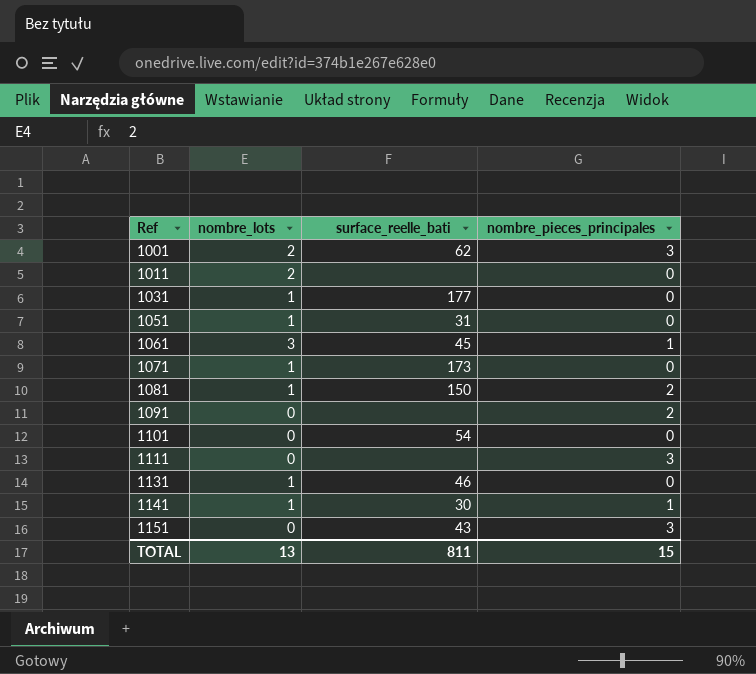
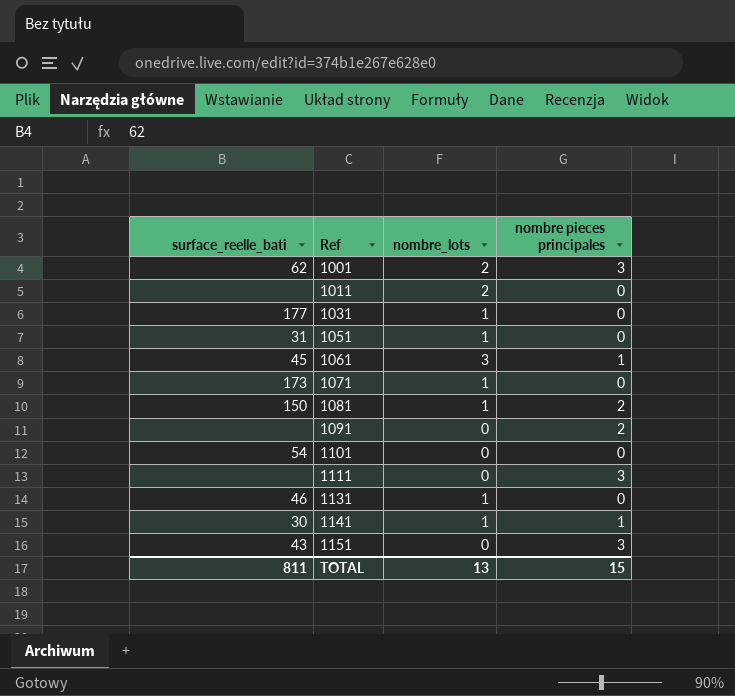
column surface_reelle_bati | position: 3 -> 1
column name: nombre_pieces_principales -> nombre pieces principales

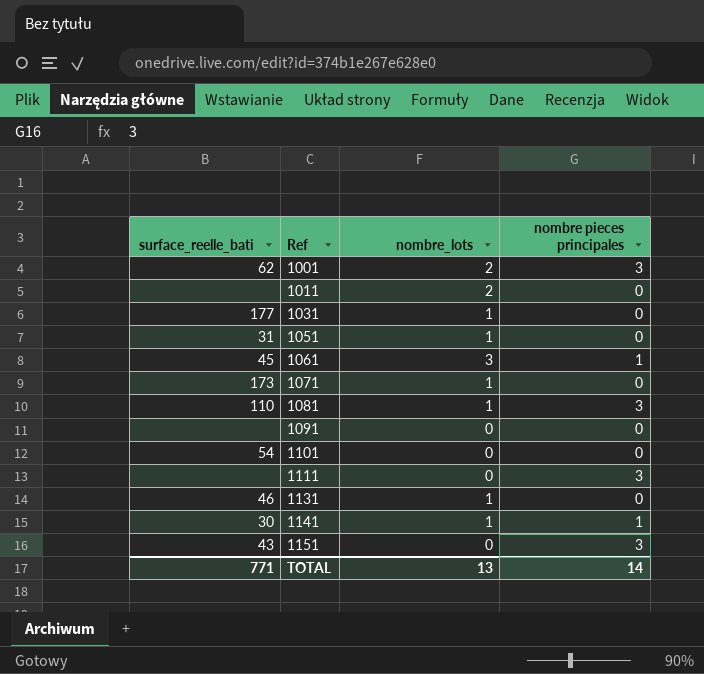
1081 | surface_reelle_bati: 150 -> 110
1081 | nombre pieces principales: 2 -> 3
1091 | nombre pieces principales: 2 -> 0
TOTAL | surface_reelle_bati: 811 -> 771
TOTAL | nombre pieces principales: 15 -> 14

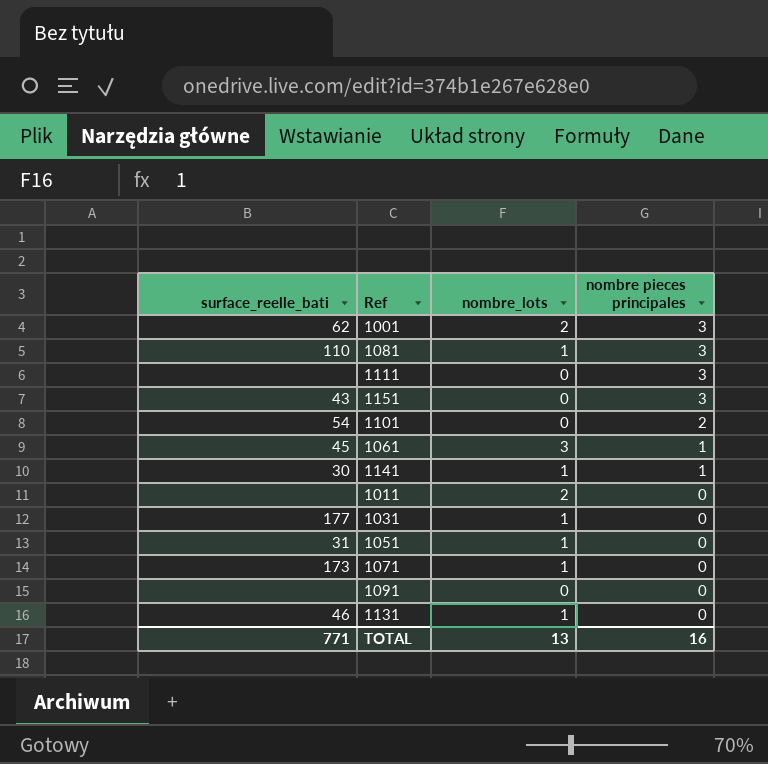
row order: Ref ascending -> nombre pieces principales descending
1101 | nombre pieces principales: 0 -> 2
TOTAL | nombre pieces principales: 14 -> 16

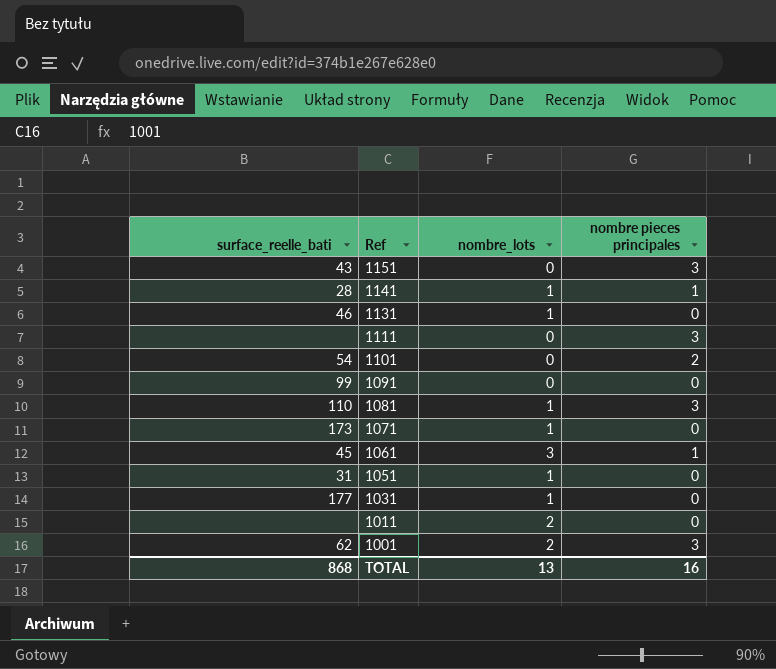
row order: nombre pieces principales descending -> Ref descending
1141 | surface_reelle_bati: 30 -> 28
1091 | surface_reelle_bati: none -> 99
TOTAL | surface_reelle_bati: 771 -> 868

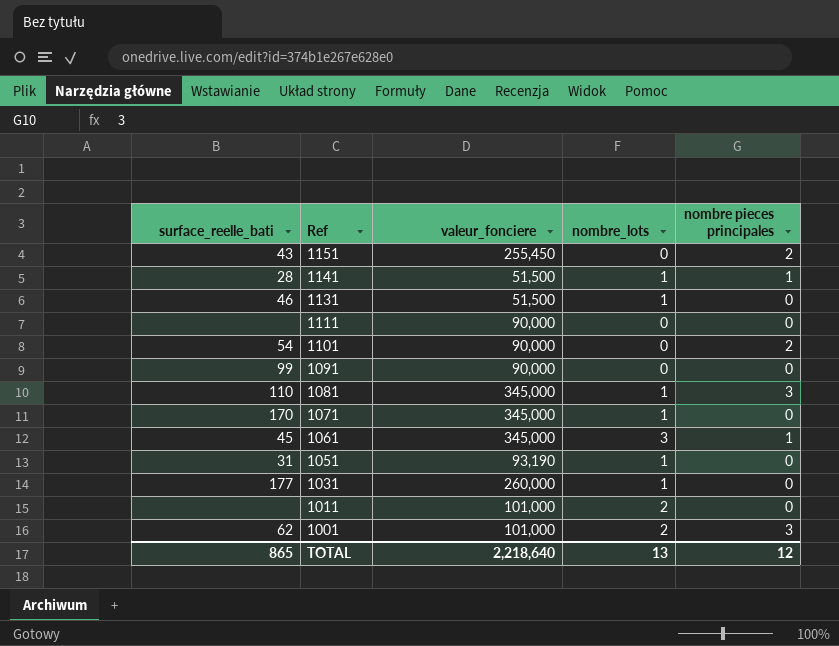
column valeur_fonciere | position: none -> 3
1151 | nombre pieces principales: 3 -> 2
1111 | nombre pieces principales: 3 -> 0
1071 | surface_reelle_bati: 173 -> 170
TOTAL | surface_reelle_bati: 868 -> 865
TOTAL | nombre pieces principales: 16 -> 12

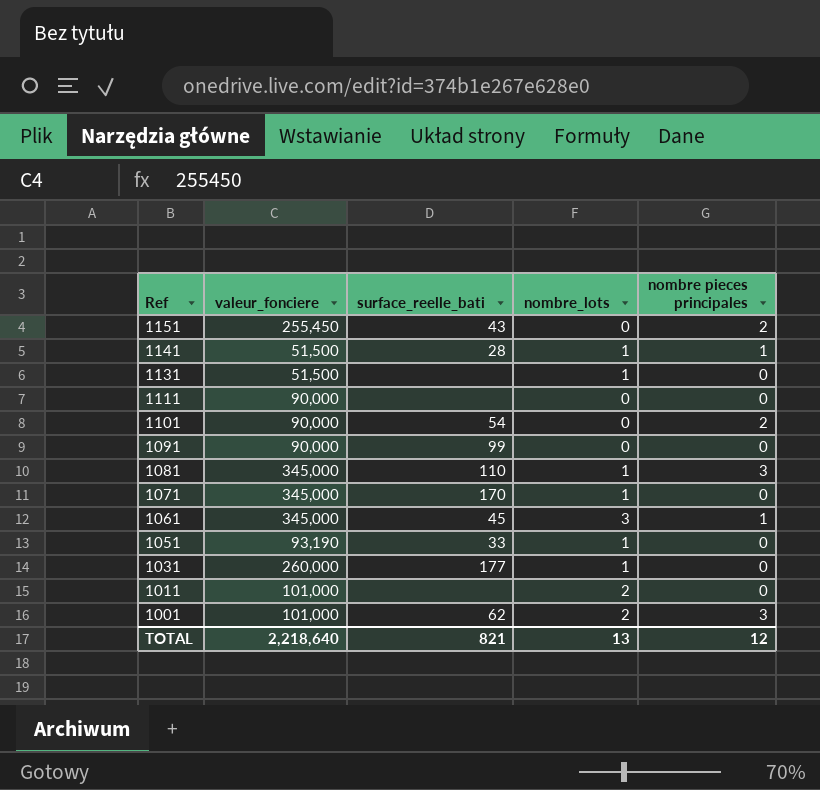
column surface_reelle_bati | position: 1 -> 3
1131 | surface_reelle_bati: 46 -> none
1051 | surface_reelle_bati: 31 -> 33
TOTAL | surface_reelle_bati: 865 -> 821

